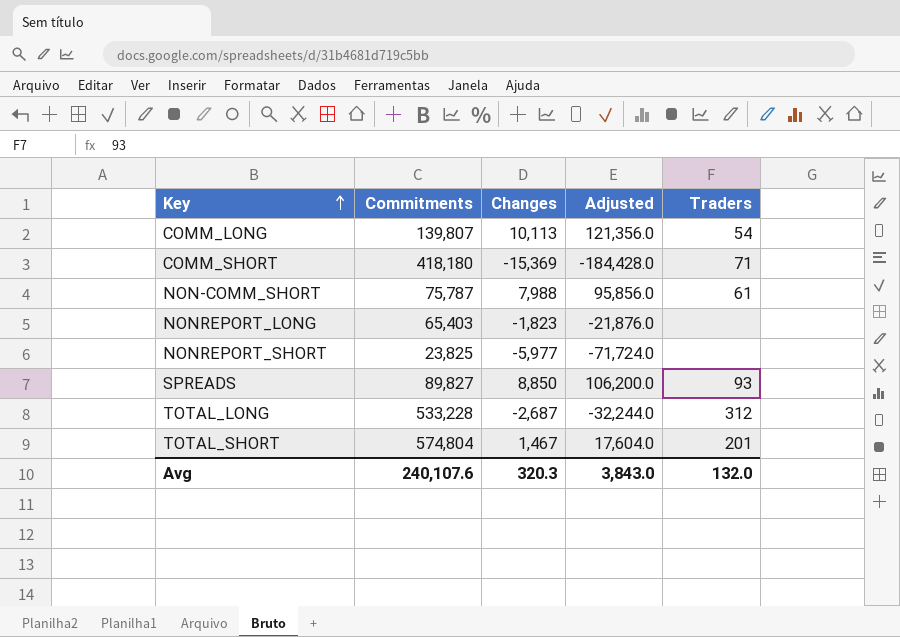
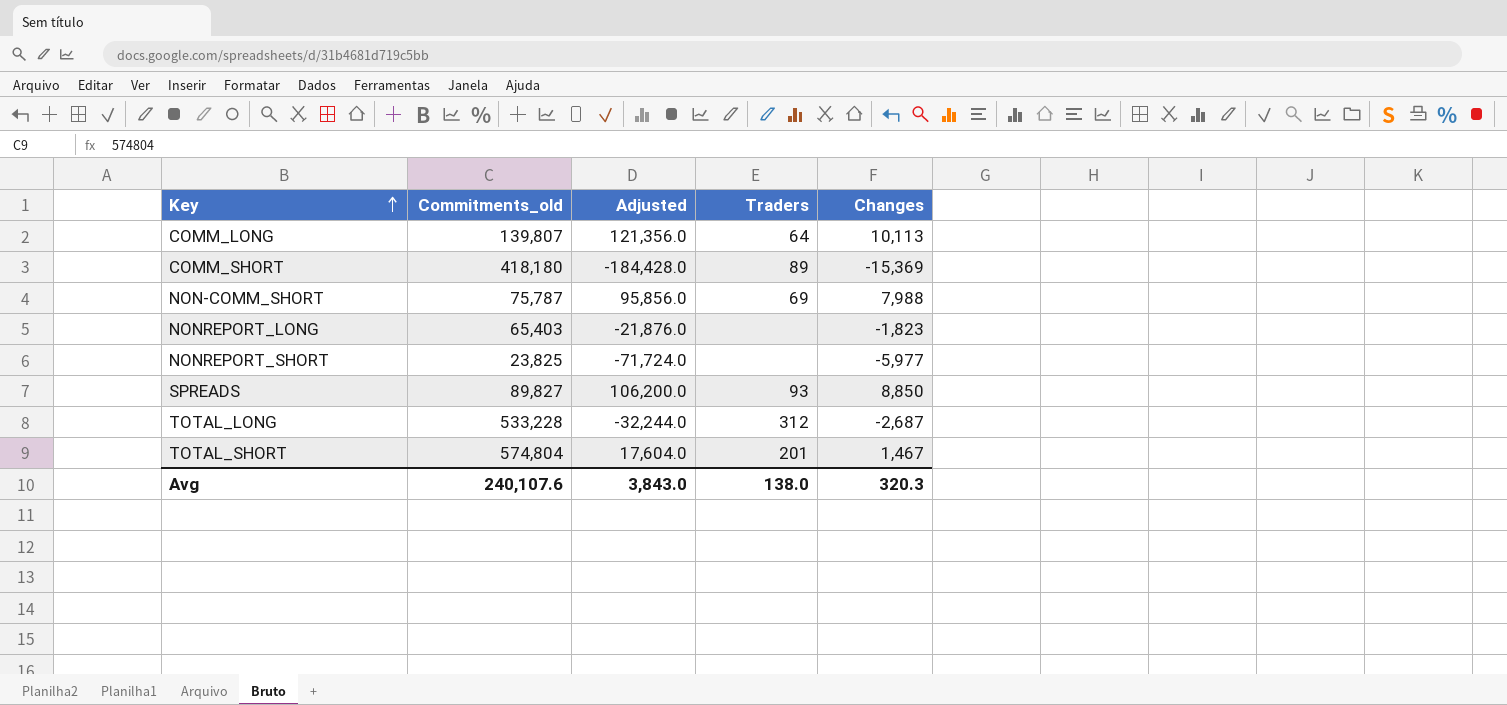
column name: Commitments -> Commitments_old
column Changes | position: 3 -> 5
COMM_LONG | Traders: 54 -> 64
COMM_SHORT | Traders: 71 -> 89
NON-COMM_SHORT | Traders: 61 -> 69
Avg | Traders: 132.0 -> 138.0

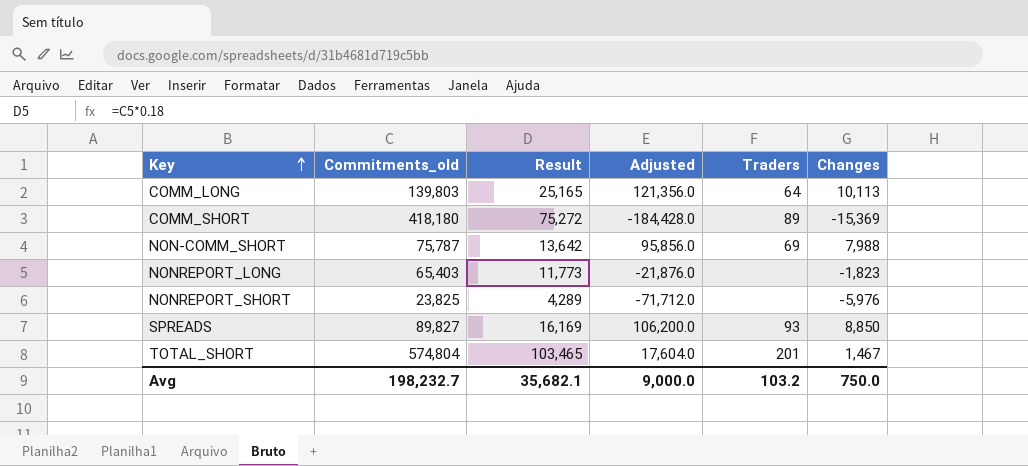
column Result | formula: none -> [Commitments_old] * 0.18
row TOTAL_LONG: 533,228 | -32,244.0 | 312 | -2,687 -> none
COMM_LONG | Commitments_old: 139,807 -> 139,803
NONREPORT_SHORT | Adjusted: -71,724.0 -> -71,712.0
NONREPORT_SHORT | Changes: -5,977 -> -5,976
Avg | Commitments_old: 240,107.6 -> 198,232.7
Avg | Adjusted: 3,843.0 -> 9,000.0
Avg | Traders: 138.0 -> 103.2
Avg | Changes: 320.3 -> 750.0

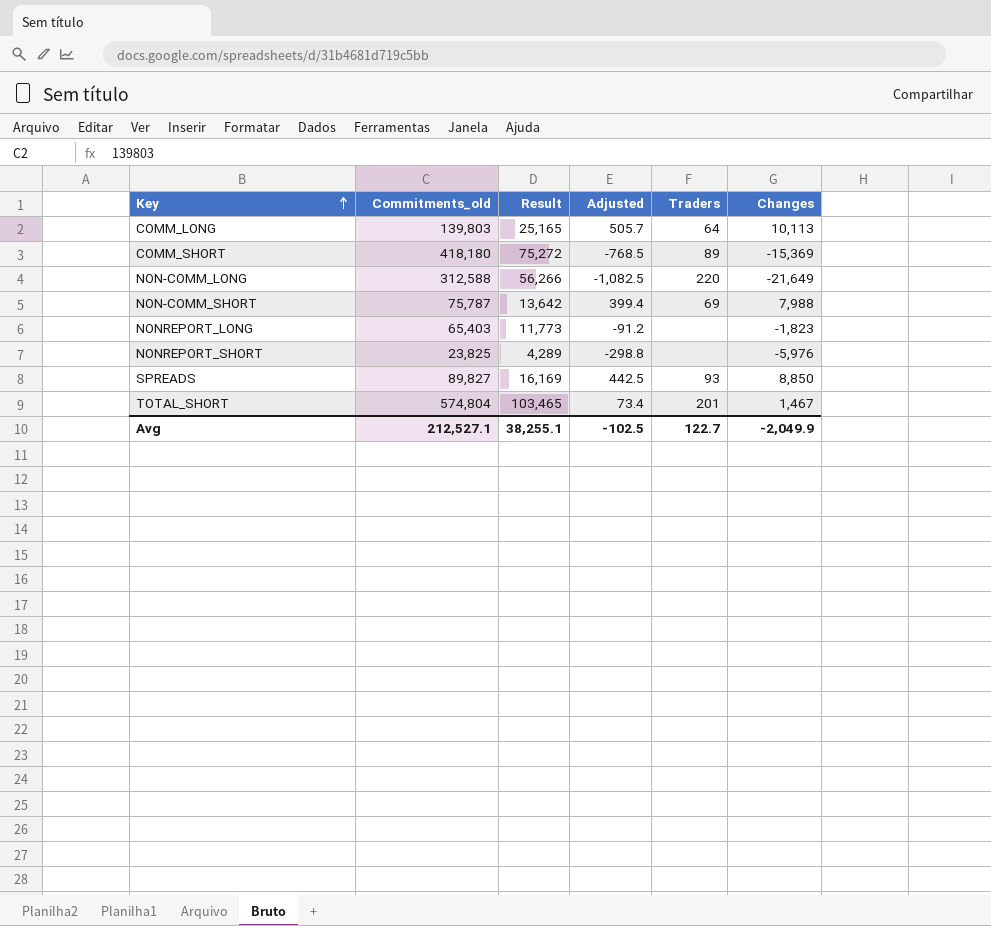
column Adjusted | formula: [Changes] * 12 -> [Changes] * 0.05
row NON-COMM_LONG: none -> 312,588 | 56,266 | -1,082.5 | 220 | -21,649
Avg | Commitments_old: 198,232.7 -> 212,527.1
Avg | Result: 35,682.1 -> 38,255.1
Avg | Adjusted: 9,000.0 -> -102.5
Avg | Traders: 103.2 -> 122.7
Avg | Changes: 750.0 -> -2,049.9

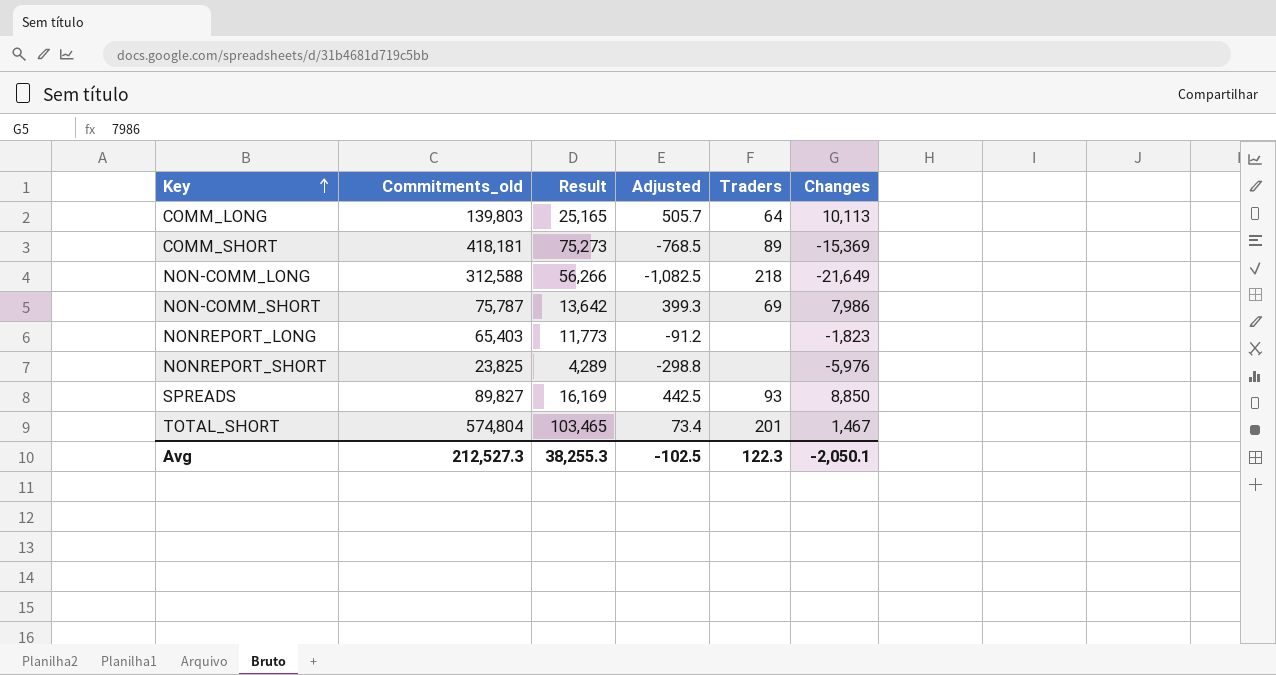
COMM_SHORT | Commitments_old: 418,180 -> 418,181
COMM_SHORT | Result: 75,272 -> 75,273
NON-COMM_LONG | Traders: 220 -> 218
NON-COMM_SHORT | Adjusted: 399.4 -> 399.3
NON-COMM_SHORT | Changes: 7,988 -> 7,986
Avg | Commitments_old: 212,527.1 -> 212,527.3
Avg | Result: 38,255.1 -> 38,255.3
Avg | Traders: 122.7 -> 122.3
Avg | Changes: -2,049.9 -> -2,050.1

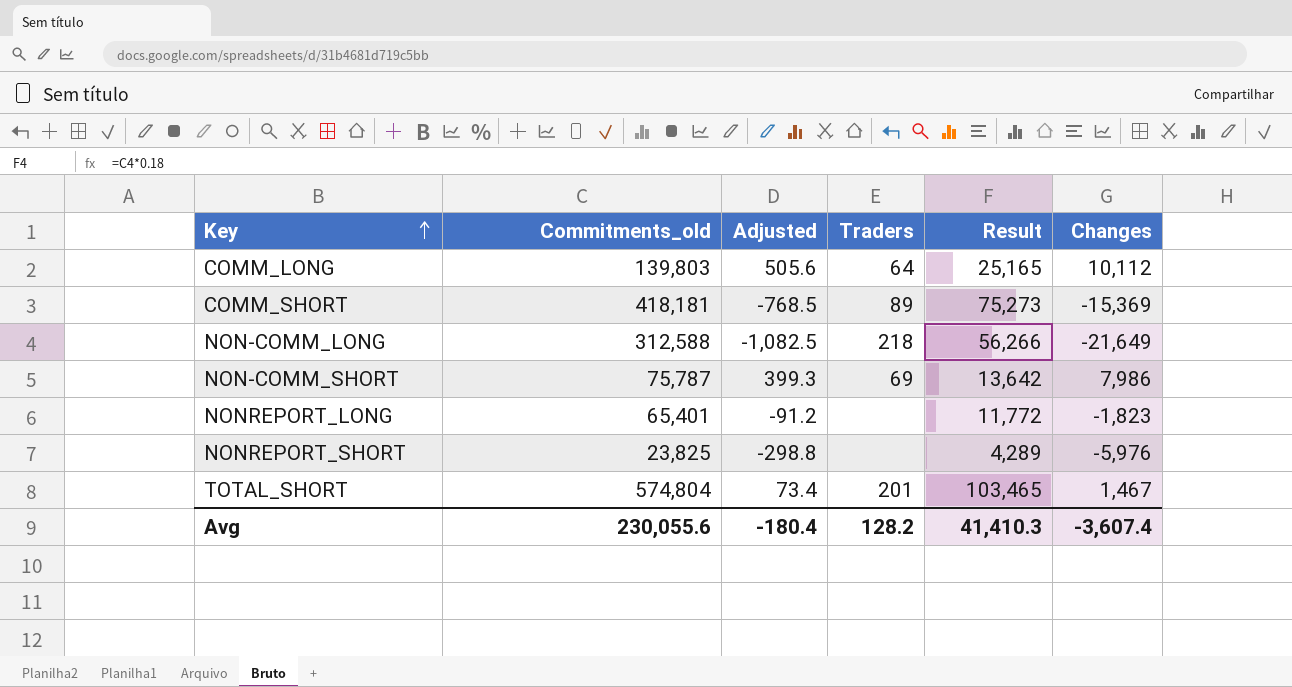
column Result | position: 3 -> 5
row SPREADS: 89,827 | 16,169 | 442.5 | 93 | 8,850 -> none
COMM_LONG | Adjusted: 505.7 -> 505.6
COMM_LONG | Changes: 10,113 -> 10,112
NONREPORT_LONG | Commitments_old: 65,403 -> 65,401
NONREPORT_LONG | Result: 11,773 -> 11,772
Avg | Commitments_old: 212,527.3 -> 230,055.6
Avg | Adjusted: -102.5 -> -180.4
Avg | Traders: 122.3 -> 128.2
Avg | Result: 38,255.3 -> 41,410.3
Avg | Changes: -2,050.1 -> -3,607.4

